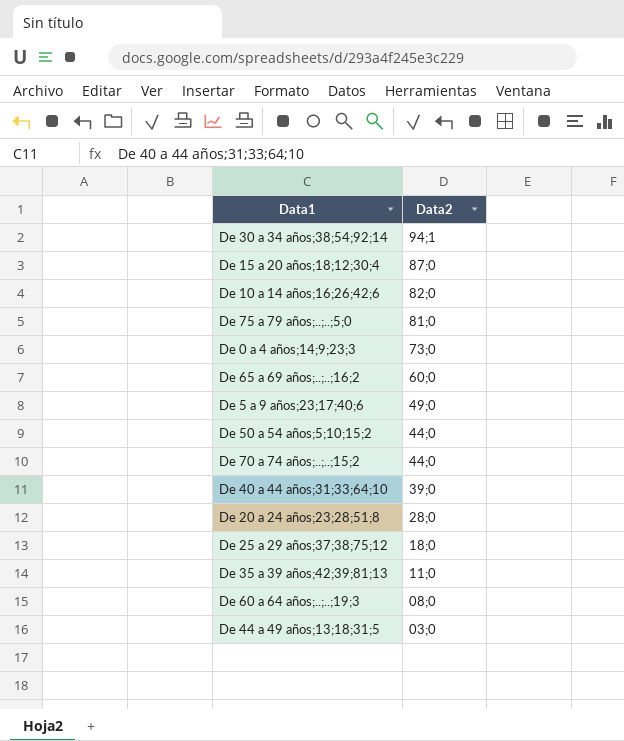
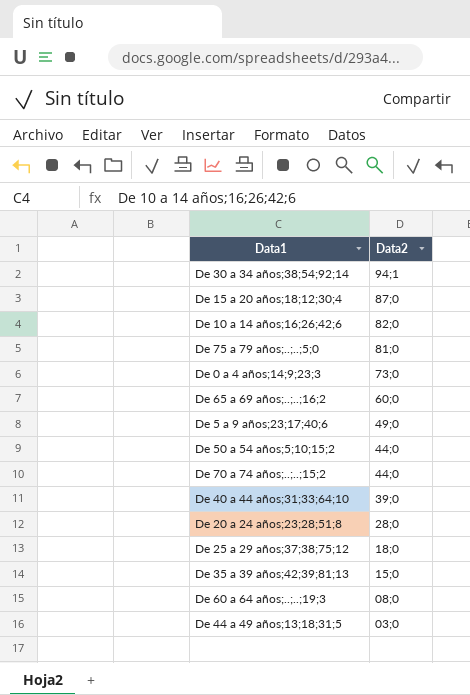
De 35 a 39 años;42;39;81;13 | Data2: 11;0 -> 15;0

